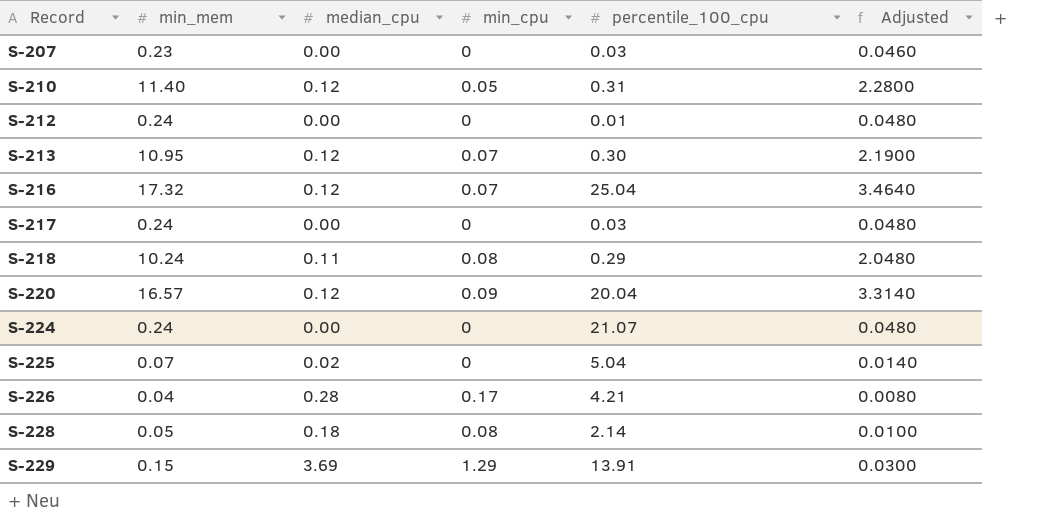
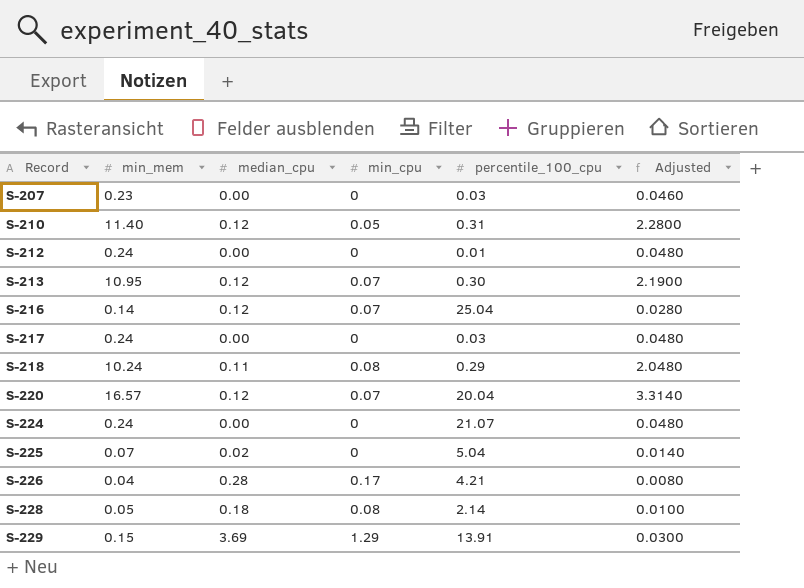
S-216 | min_mem: 17.32 -> 0.14
S-216 | Adjusted: 3.4640 -> 0.0280
S-220 | min_cpu: 0.09 -> 0.07

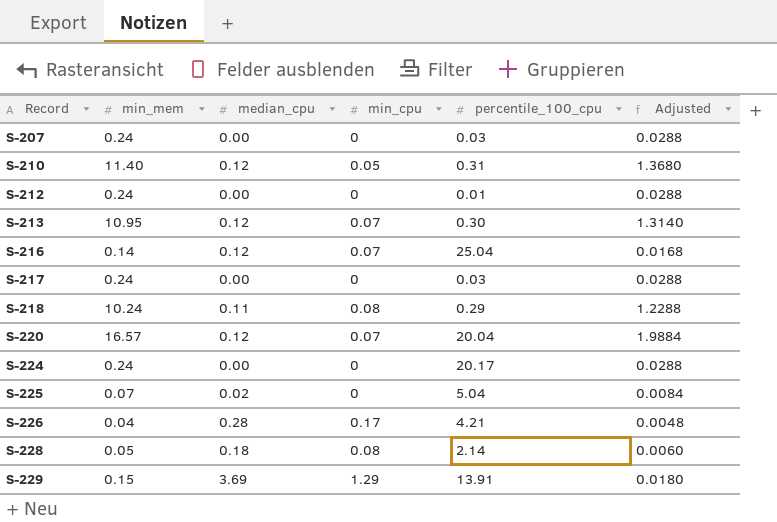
column Adjusted | formula: [min_mem] * 0.2 -> [min_mem] * 0.12
S-207 | min_mem: 0.23 -> 0.24
S-224 | percentile_100_cpu: 21.07 -> 20.17

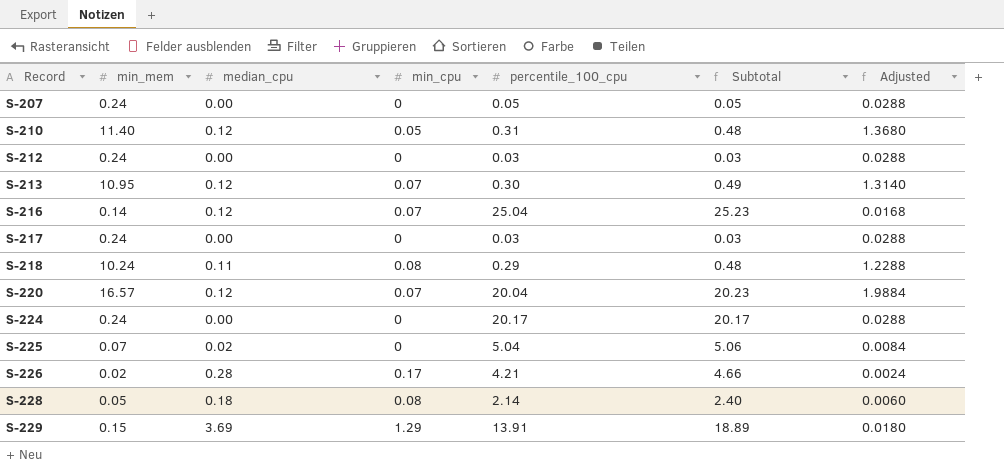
column Subtotal | formula: none -> [median_cpu] + [min_cpu] + [percentile_100_cpu]
S-207 | percentile_100_cpu: 0.03 -> 0.05
S-212 | percentile_100_cpu: 0.01 -> 0.03
S-226 | min_mem: 0.04 -> 0.02
S-226 | Adjusted: 0.0048 -> 0.0024

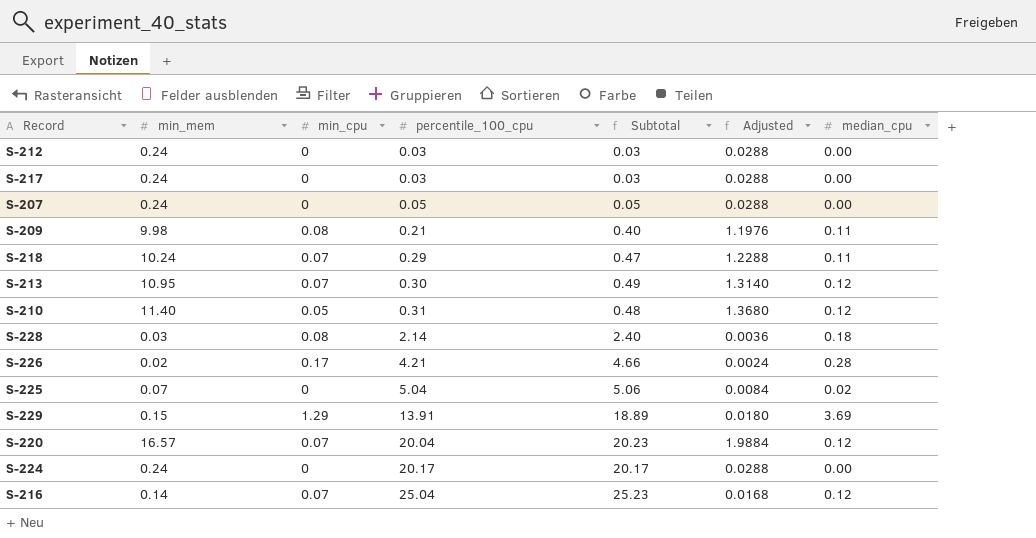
row order: Record ascending -> percentile_100_cpu ascending
column median_cpu | position: 3 -> 7
row S-209: none -> 9.98 | 0.08 | 0.21 | 0.40 | 1.1976 | 0.11
S-218 | min_cpu: 0.08 -> 0.07
S-218 | Subtotal: 0.48 -> 0.47
S-228 | min_mem: 0.05 -> 0.03
S-228 | Adjusted: 0.0060 -> 0.0036

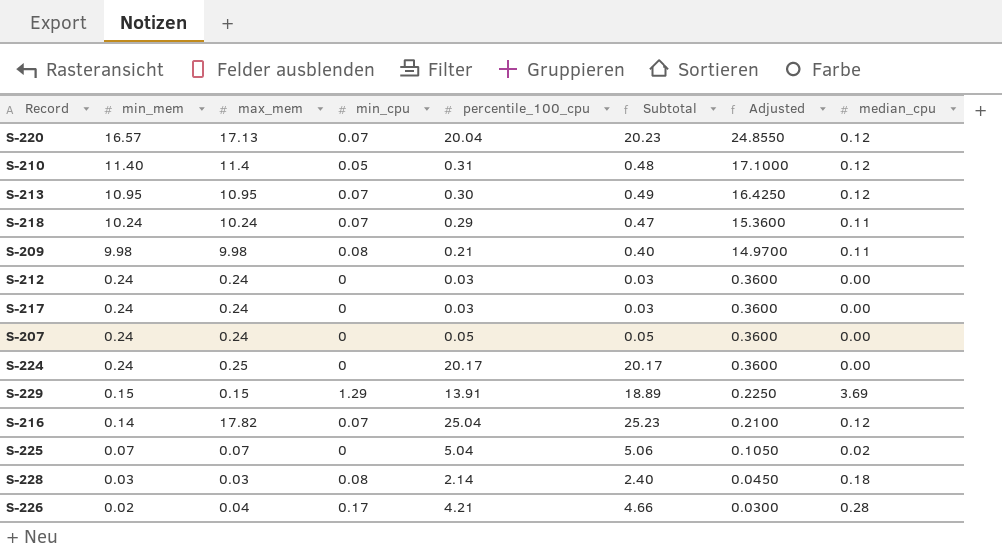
row order: percentile_100_cpu ascending -> min_mem descending
column max_mem | position: none -> 3
column Adjusted | formula: [min_mem] * 0.12 -> [min_mem] * 1.5

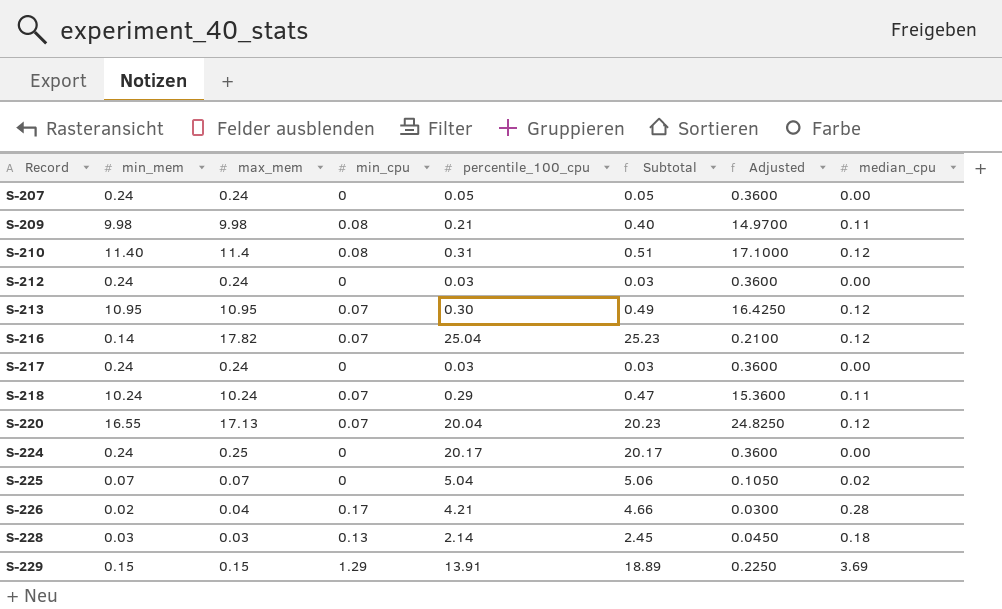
row order: min_mem descending -> Record ascending
S-210 | min_cpu: 0.05 -> 0.08
S-210 | Subtotal: 0.48 -> 0.51
S-220 | min_mem: 16.57 -> 16.55
S-220 | Adjusted: 24.8550 -> 24.8250
S-228 | min_cpu: 0.08 -> 0.13
S-228 | Subtotal: 2.40 -> 2.45

